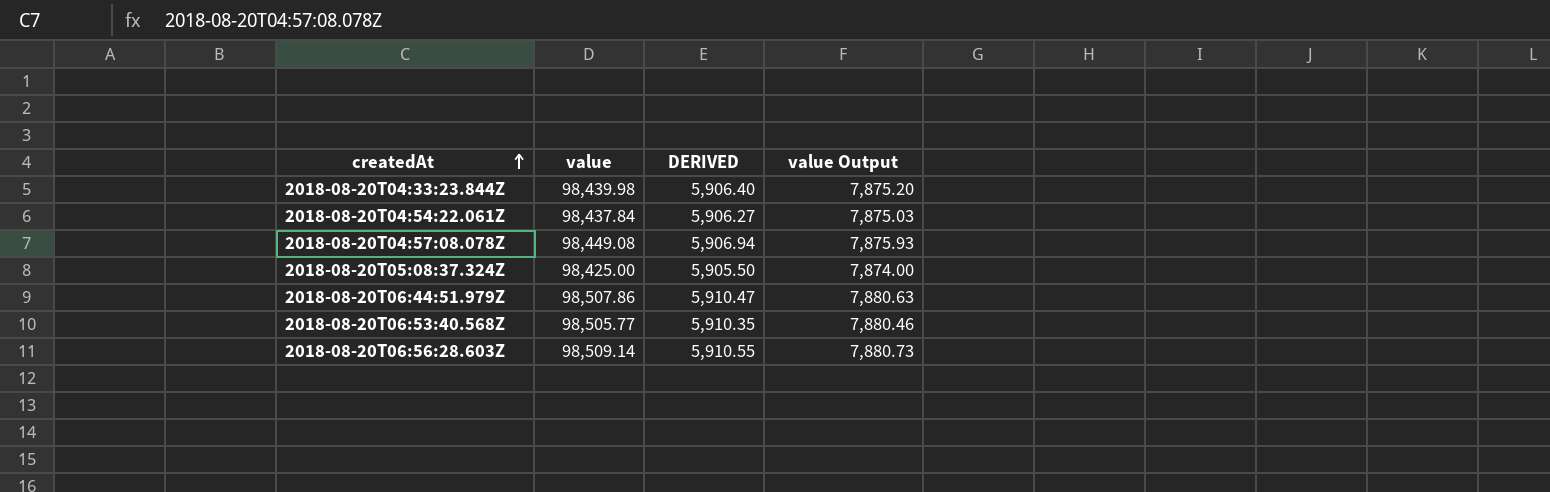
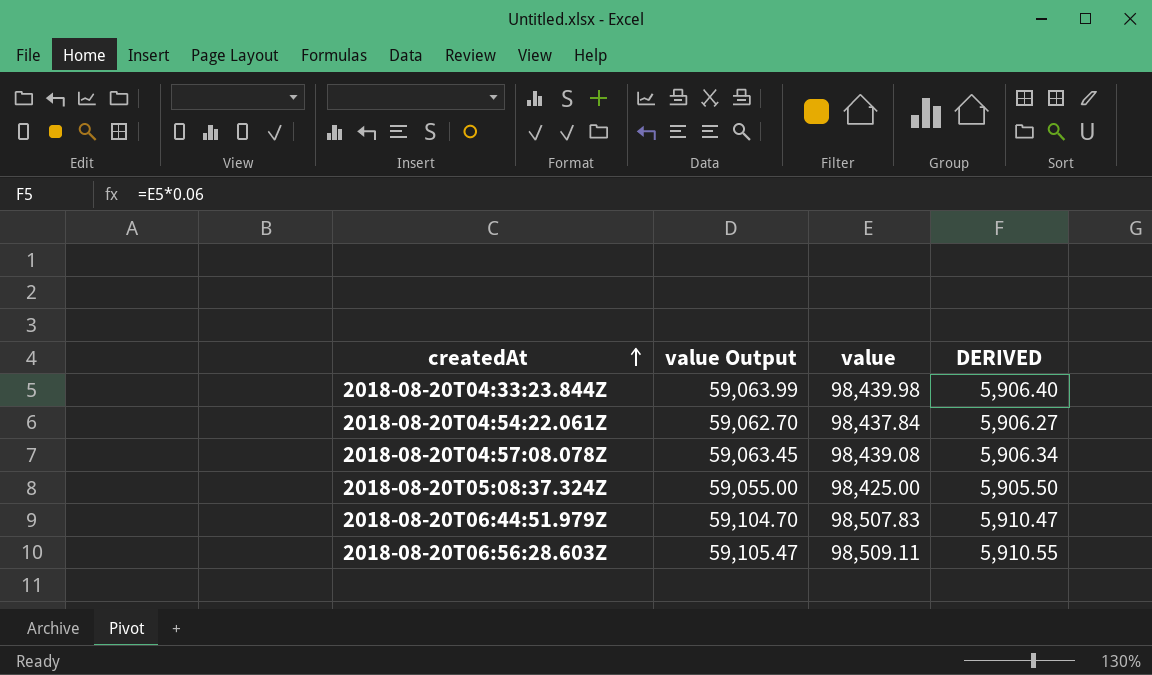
column value Output | formula: [value] * 0.08 -> [value] * 0.6
column value Output | position: 4 -> 2
row 2018-08-20T06:53:40.568Z: 98,505.77 | 5,910.35 | 7,880.46 -> none
2018-08-20T04:57:08.078Z | value: 98,449.08 -> 98,439.08
2018-08-20T04:57:08.078Z | DERIVED: 5,906.94 -> 5,906.34
2018-08-20T06:44:51.979Z | value: 98,507.86 -> 98,507.83
2018-08-20T06:56:28.603Z | value: 98,509.14 -> 98,509.11

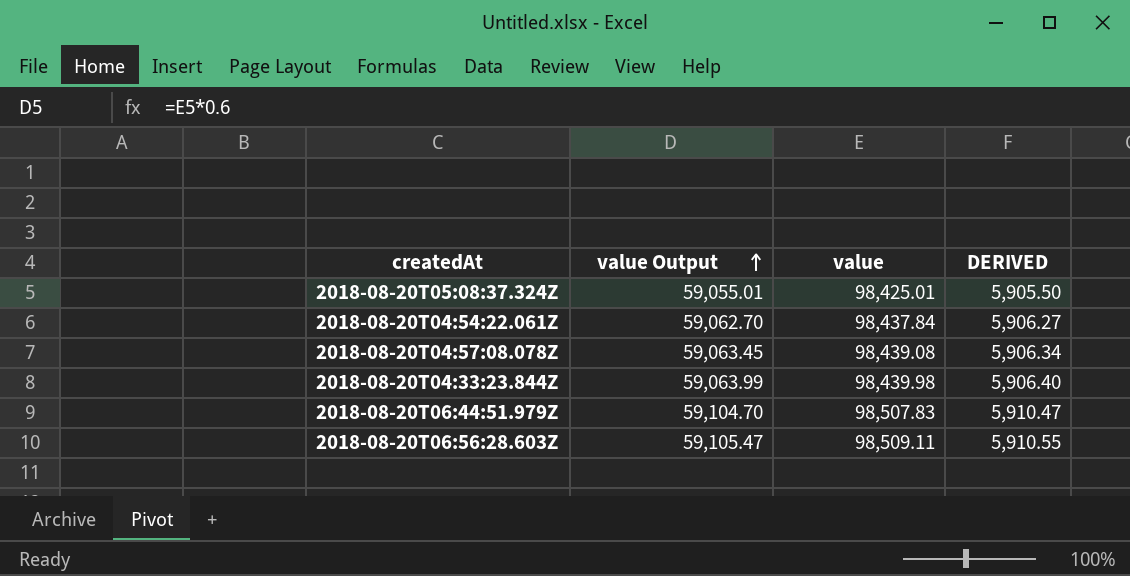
row order: createdAt ascending -> value Output ascending
2018-08-20T05:08:37.324Z | value Output: 59,055.00 -> 59,055.01
2018-08-20T05:08:37.324Z | value: 98,425.00 -> 98,425.01

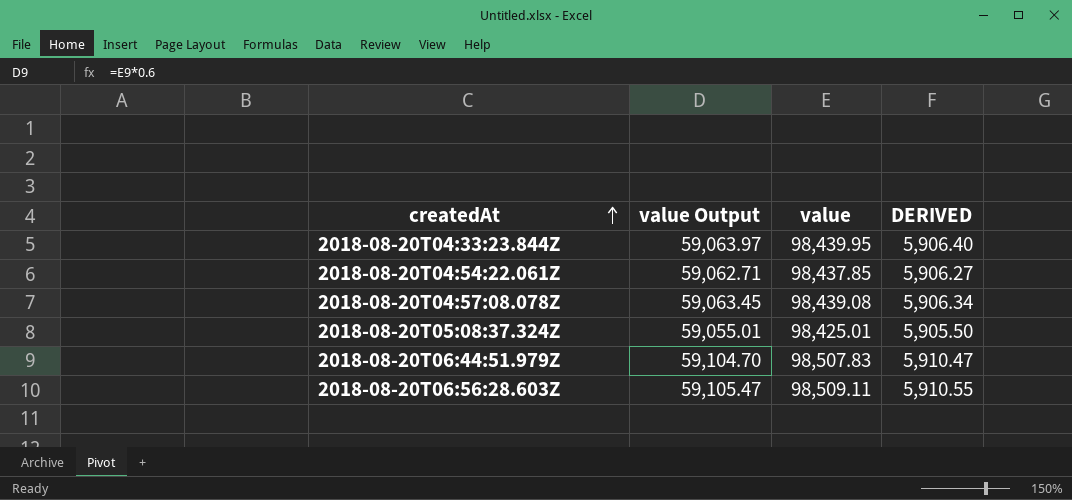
row order: value Output ascending -> createdAt ascending
2018-08-20T04:33:23.844Z | value Output: 59,063.99 -> 59,063.97
2018-08-20T04:33:23.844Z | value: 98,439.98 -> 98,439.95
2018-08-20T04:54:22.061Z | value Output: 59,062.70 -> 59,062.71
2018-08-20T04:54:22.061Z | value: 98,437.84 -> 98,437.85

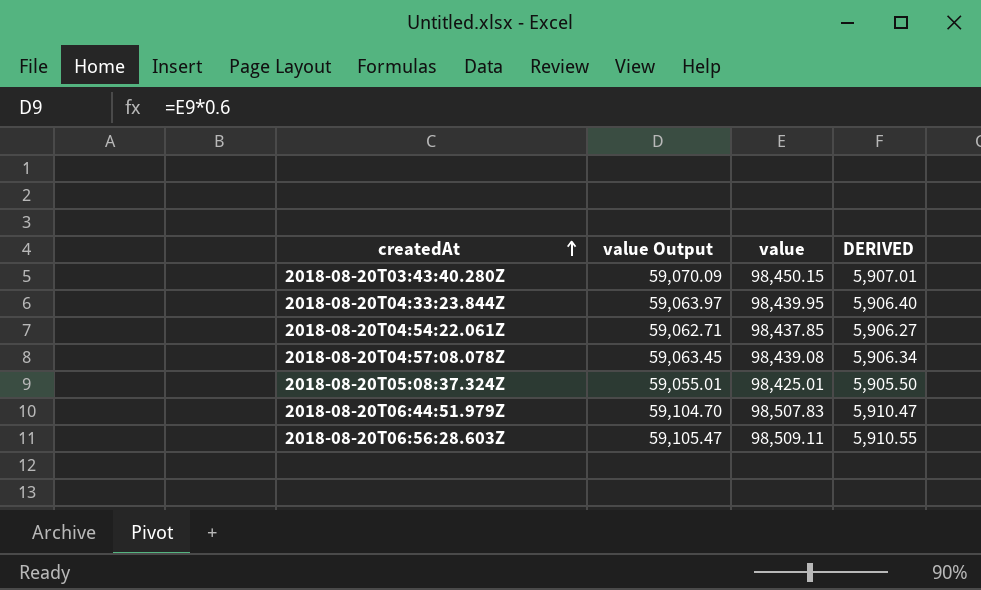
row 2018-08-20T03:43:40.280Z: none -> 59,070.09 | 98,450.15 | 5,907.01

